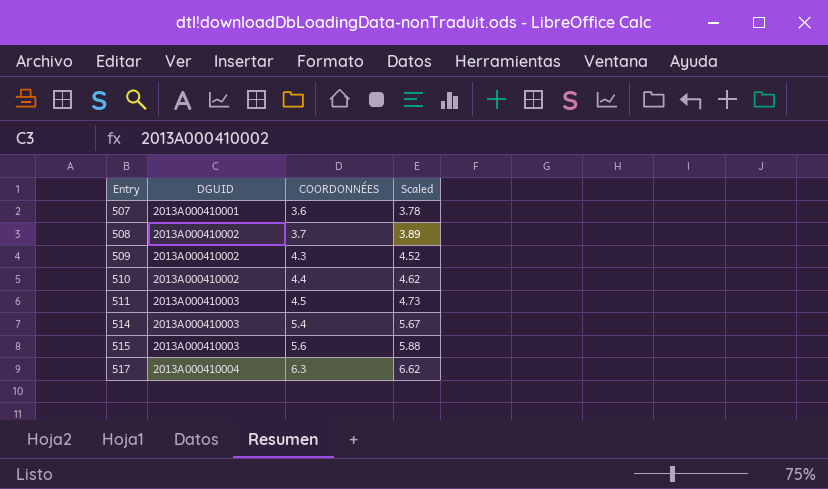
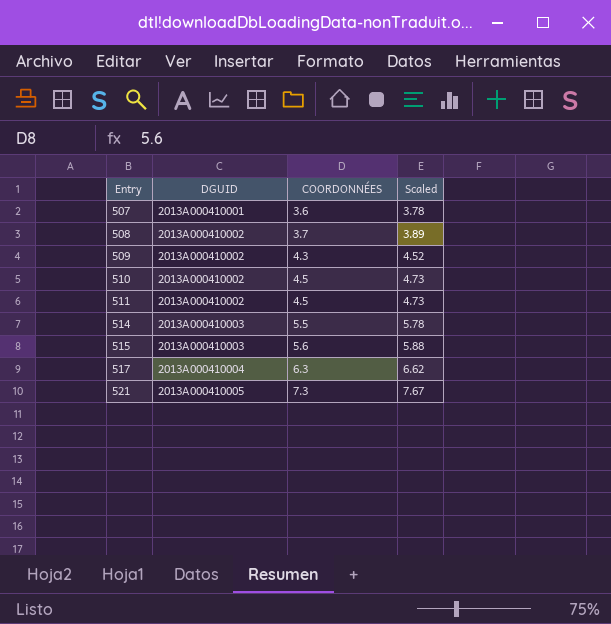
510 | COORDONNÉES: 4.4 -> 4.5
510 | Scaled: 4.62 -> 4.73
511 | DGUID: 2013A000410003 -> 2013A000410002
514 | COORDONNÉES: 5.4 -> 5.5
514 | Scaled: 5.67 -> 5.78
row 521: none -> 2013A000410005 | 7.3 | 7.67

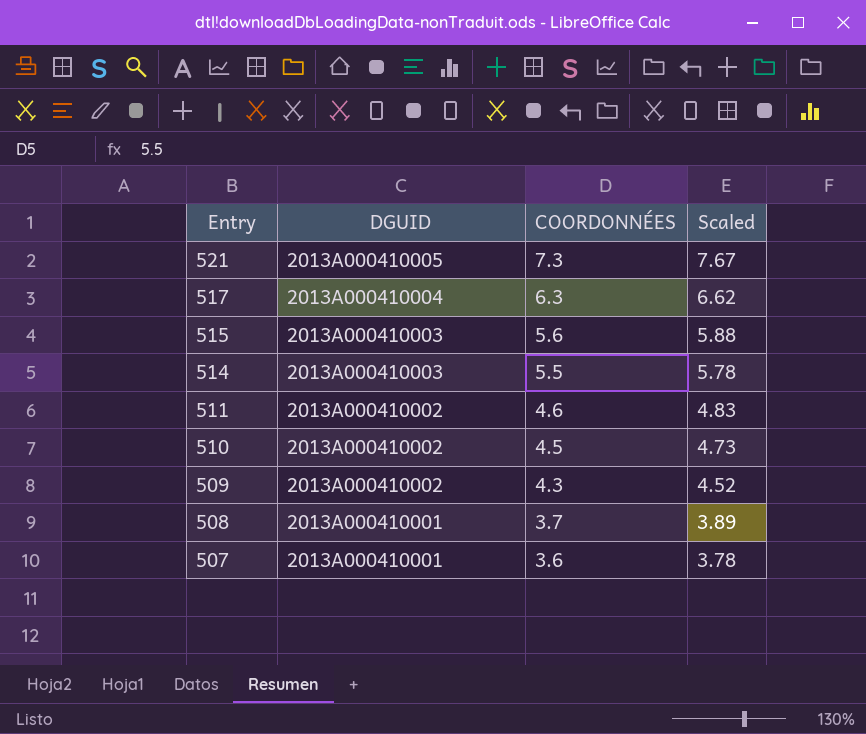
row order: Entry ascending -> Entry descending
511 | COORDONNÉES: 4.5 -> 4.6
511 | Scaled: 4.73 -> 4.83
508 | DGUID: 2013A000410002 -> 2013A000410001

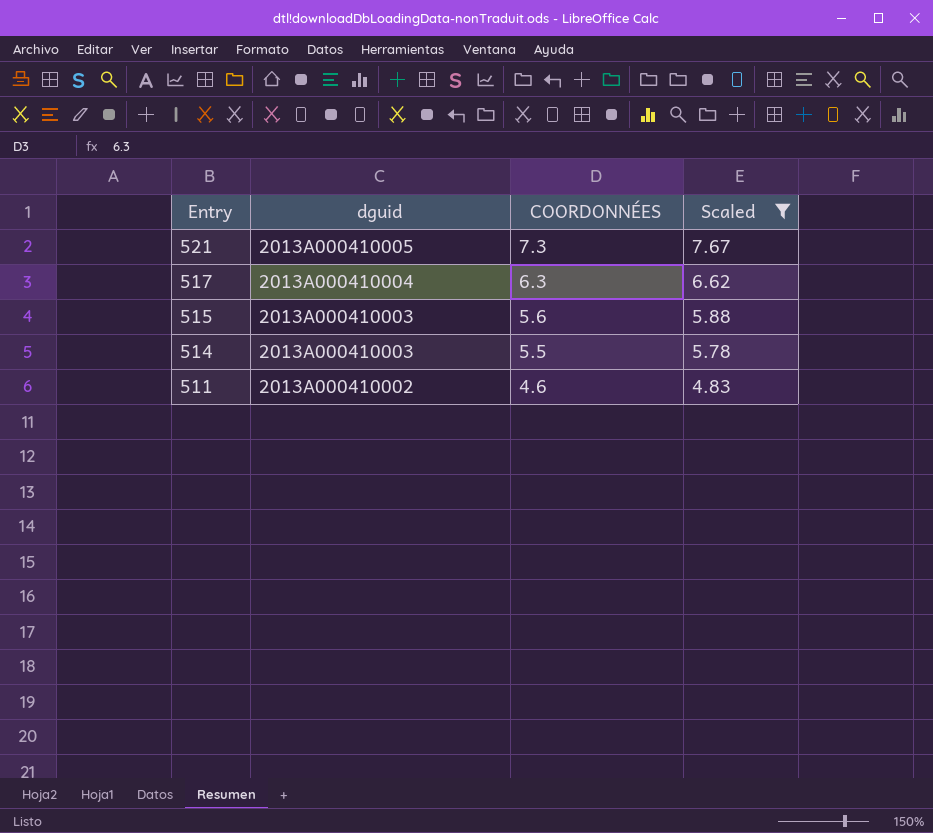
filter: none -> Scaled >= 4.83
column name: DGUID -> dguid

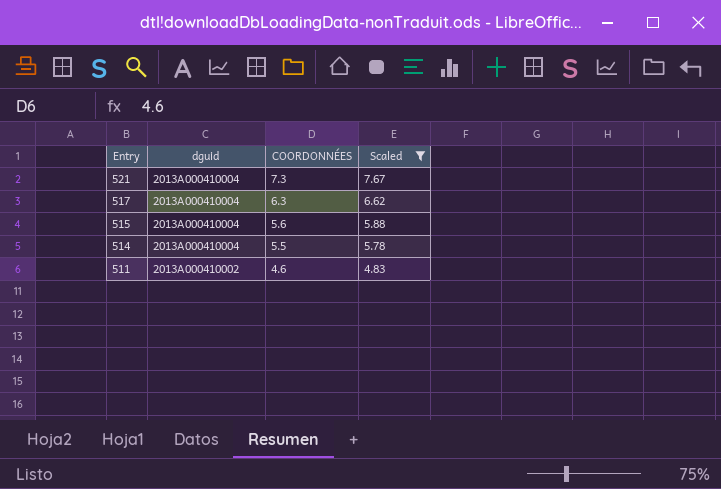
521 | dguid: 2013A000410005 -> 2013A000410004
515 | dguid: 2013A000410003 -> 2013A000410004
514 | dguid: 2013A000410003 -> 2013A000410004

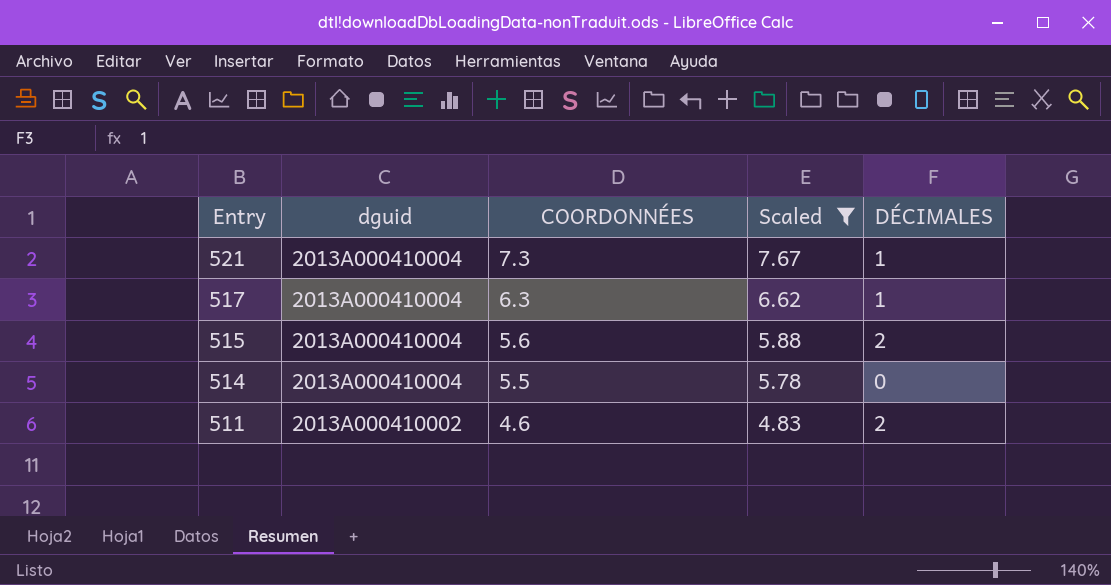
column DÉCIMALES | position: none -> 5

